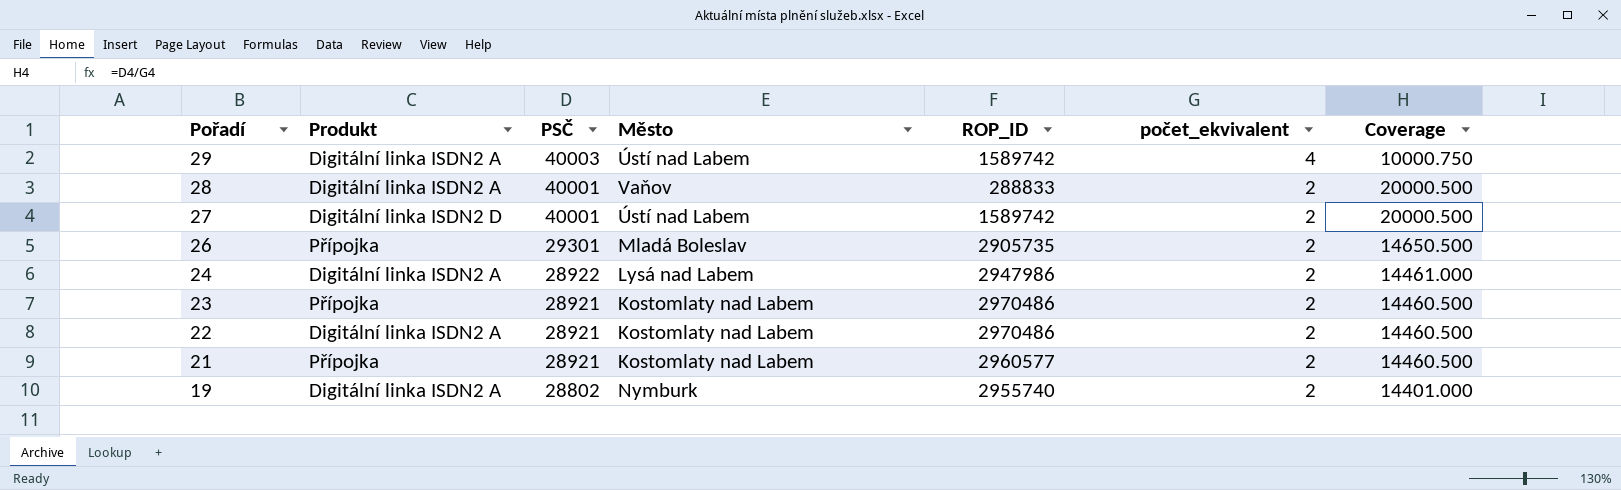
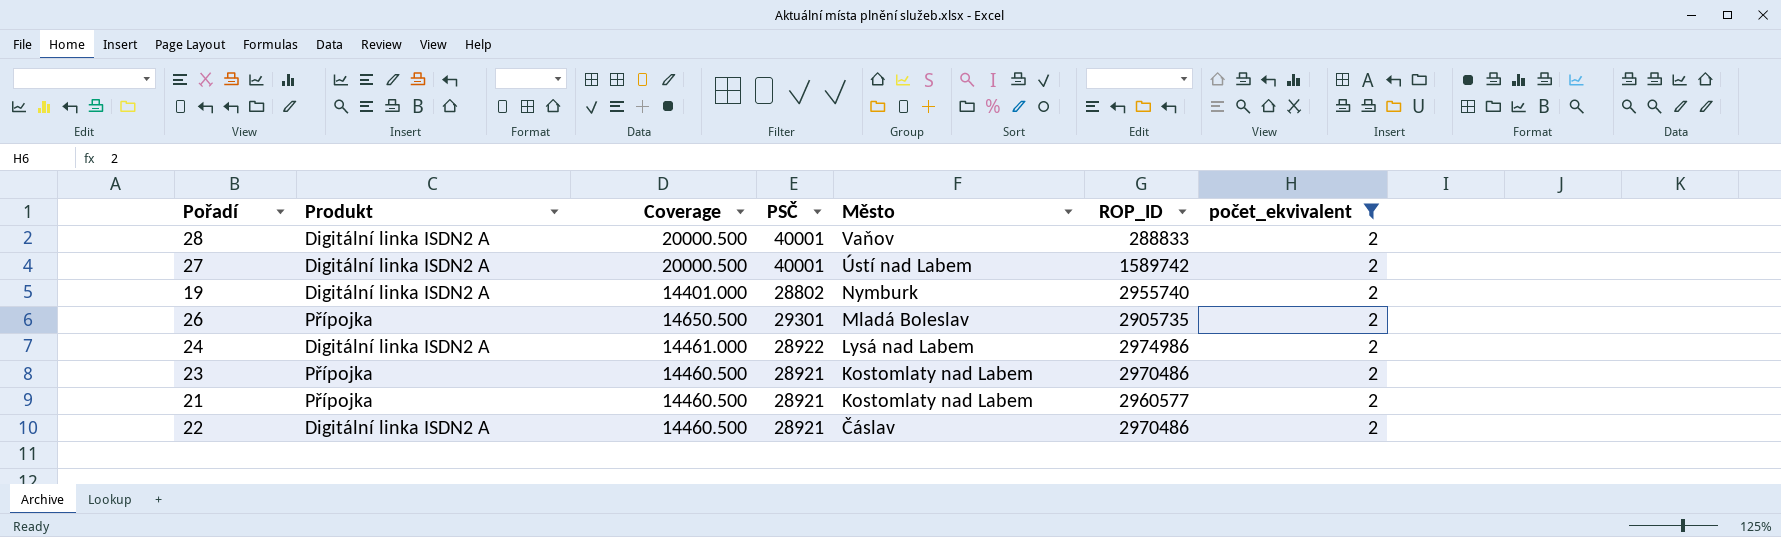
filter: none -> počet_ekvivalent = 2
row order: Pořadí descending -> Město descending
column Coverage | position: 7 -> 3
27 | Produkt: Digitální linka ISDN2 D -> Digitální linka ISDN2 A
24 | ROP_ID: 2947986 -> 2974986
22 | Město: Kostomlaty nad Labem -> Čáslav

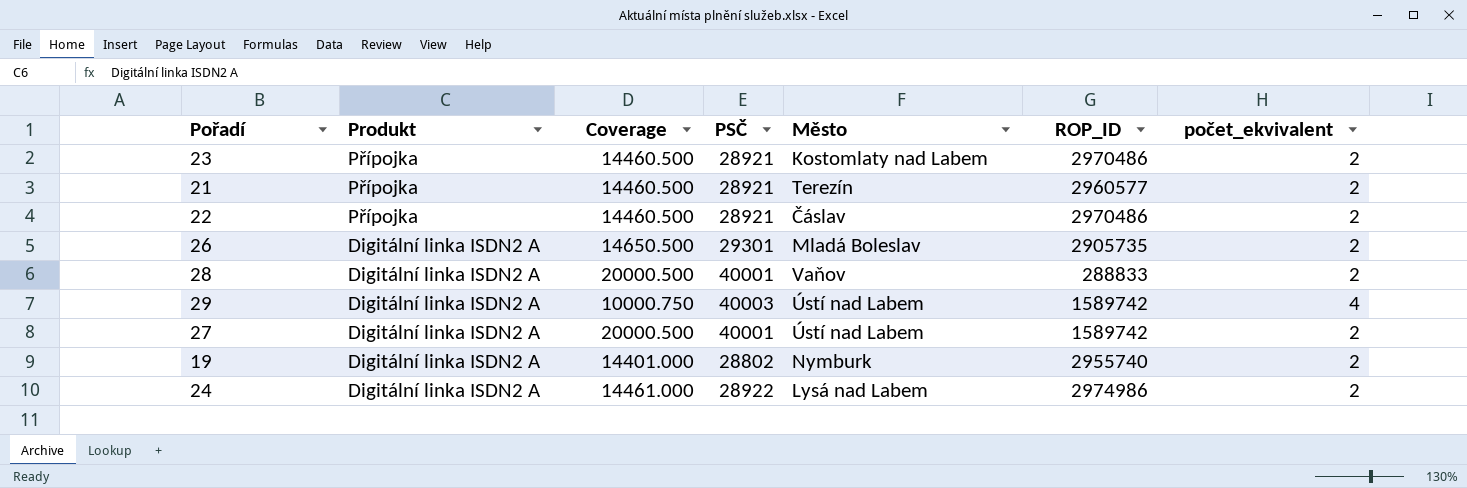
filter: počet_ekvivalent = 2 -> none
row order: Město descending -> Produkt descending
21 | Město: Kostomlaty nad Labem -> Terezín
22 | Produkt: Digitální linka ISDN2 A -> Přípojka
26 | Produkt: Přípojka -> Digitální linka ISDN2 A

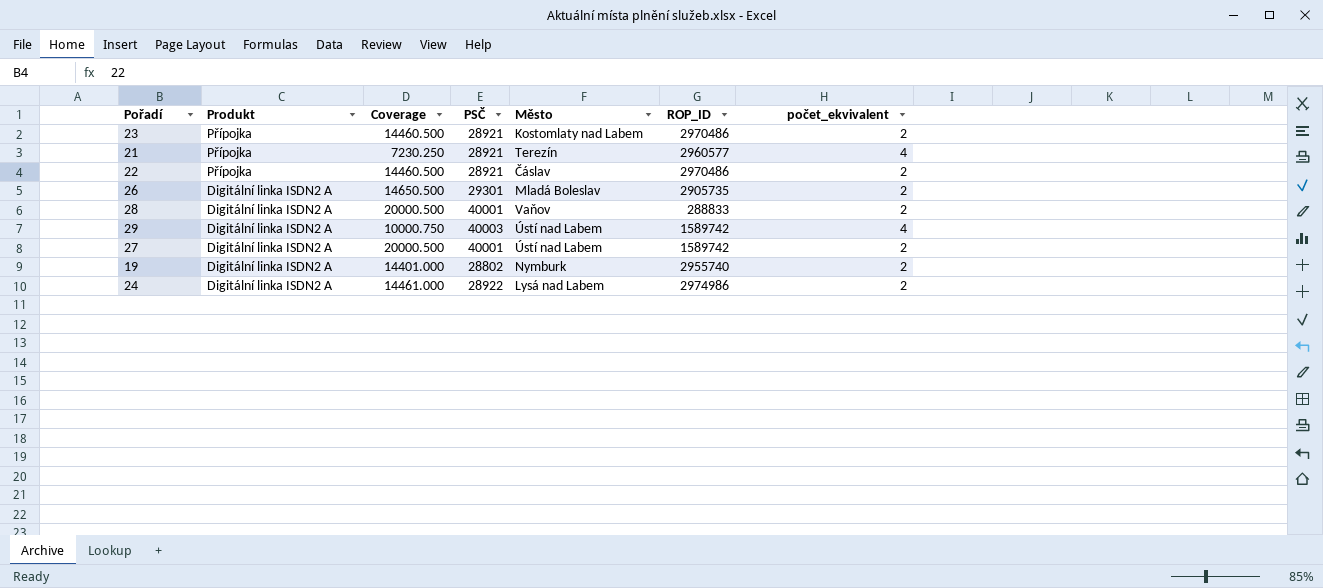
21 | Coverage: 14460.500 -> 7230.250
21 | počet_ekvivalent: 2 -> 4

